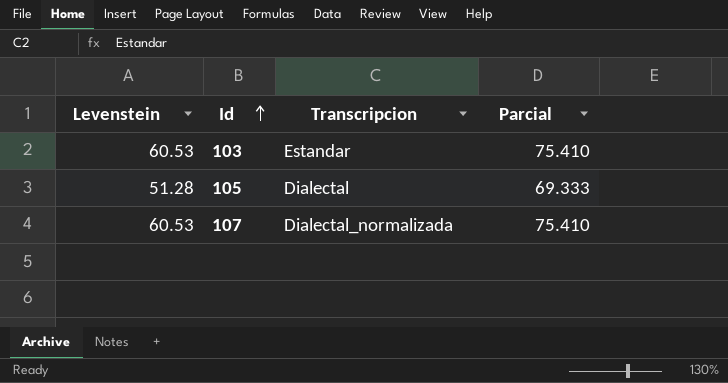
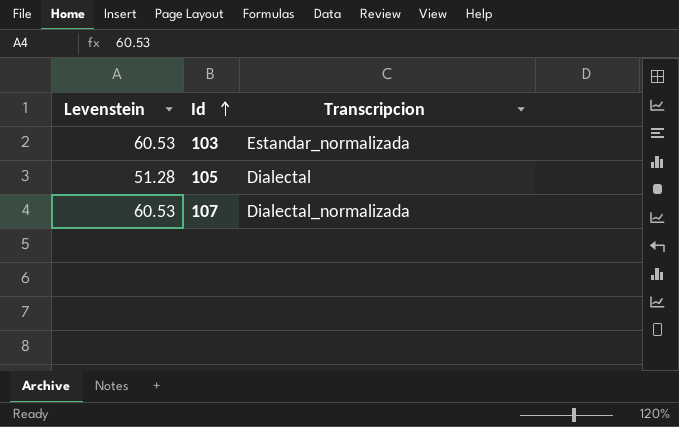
column Parcial | position: 4 -> none
103 | Transcripcion: Estandar -> Estandar_normalizada

